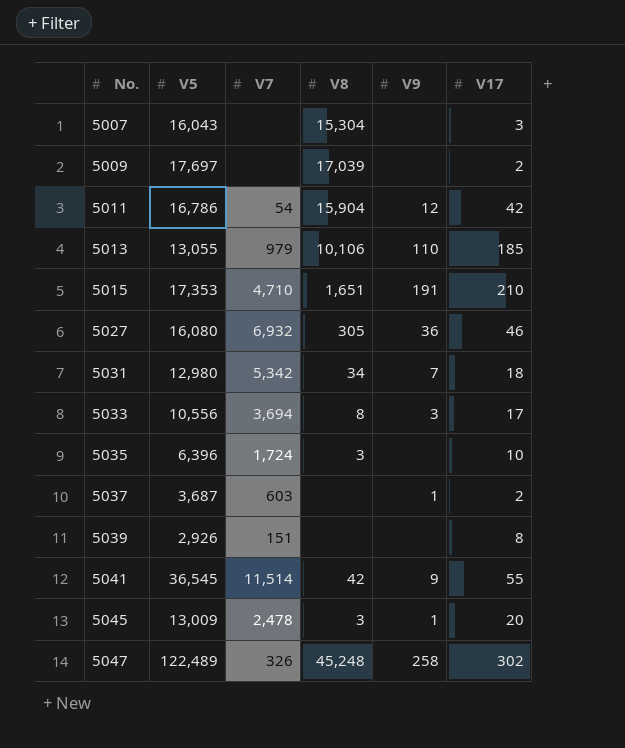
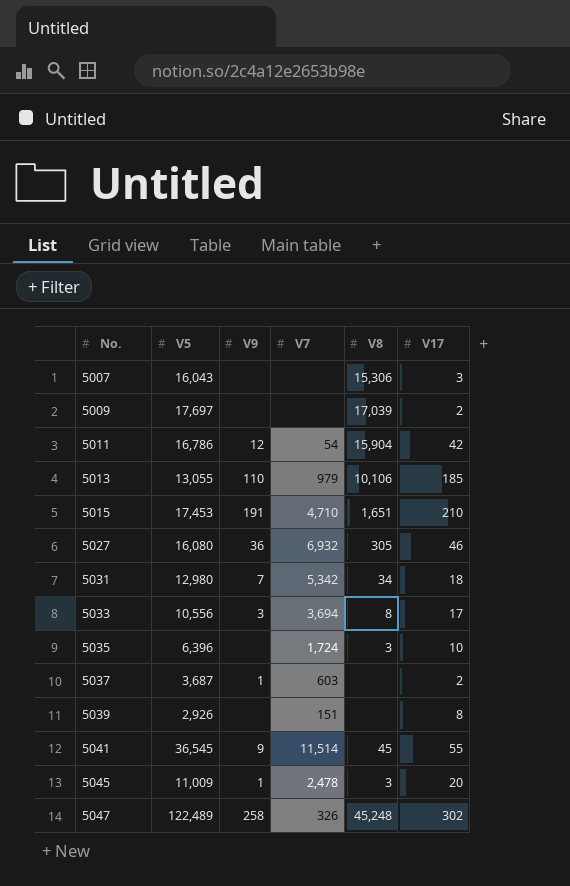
column V9 | position: 5 -> 3
5007 | V8: 15,304 -> 15,306
5015 | V5: 17,353 -> 17,453
5041 | V8: 42 -> 45
5045 | V5: 13,009 -> 11,009

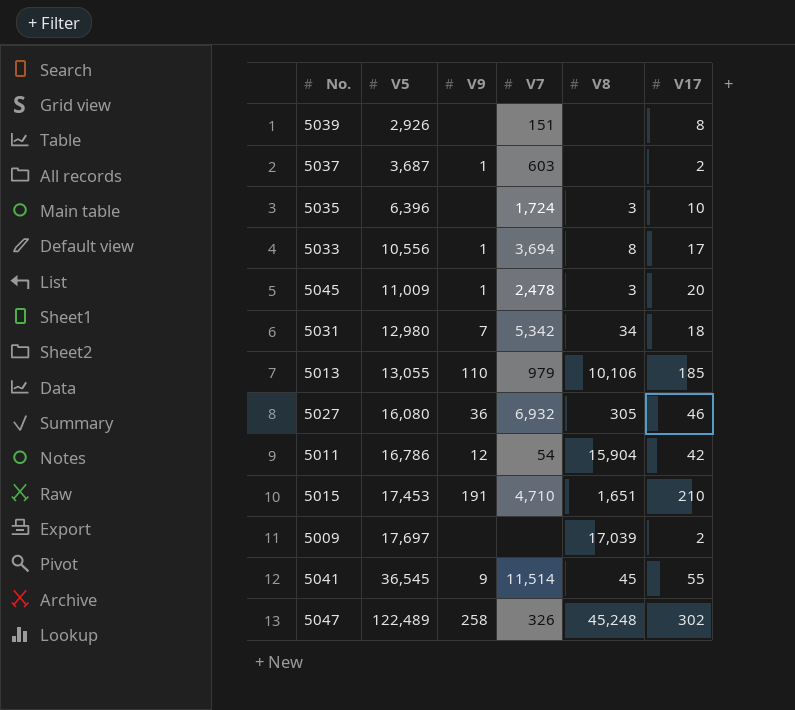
row order: No. ascending -> V5 ascending
row 5007: 16,043 | none | none | 15,306 | 3 -> none
5033 | V9: 3 -> 1

